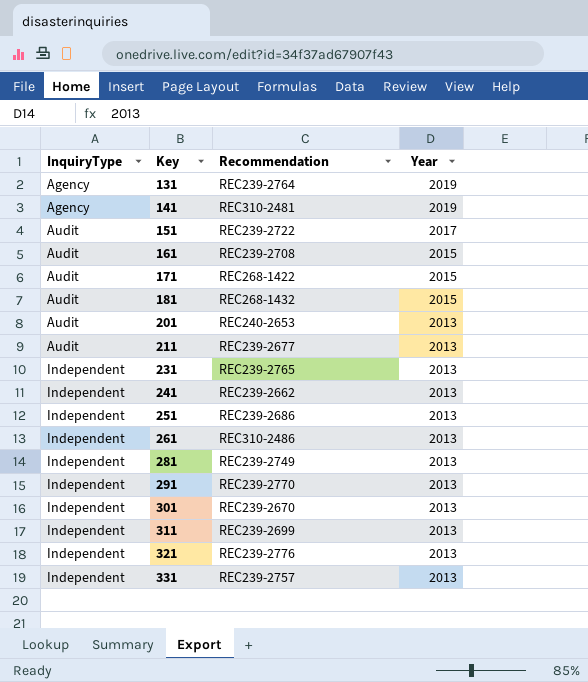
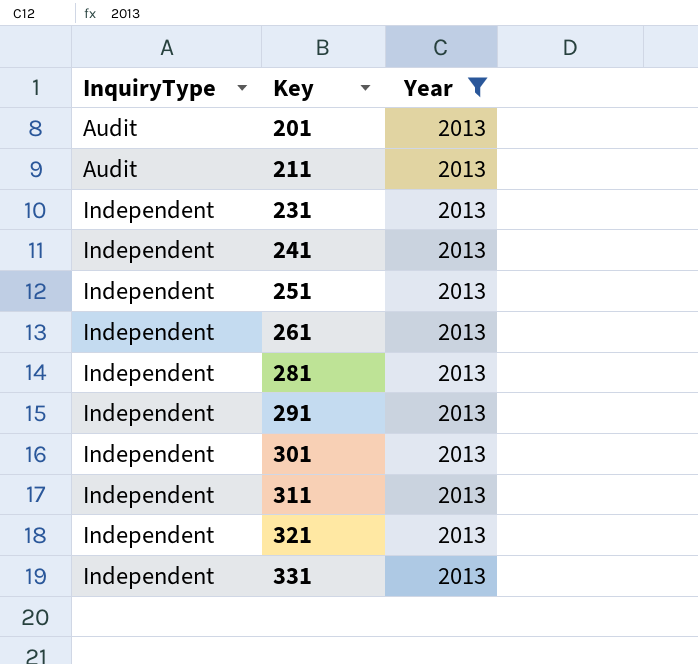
filter: none -> Year = 2013
column Recommendation | position: 3 -> none

